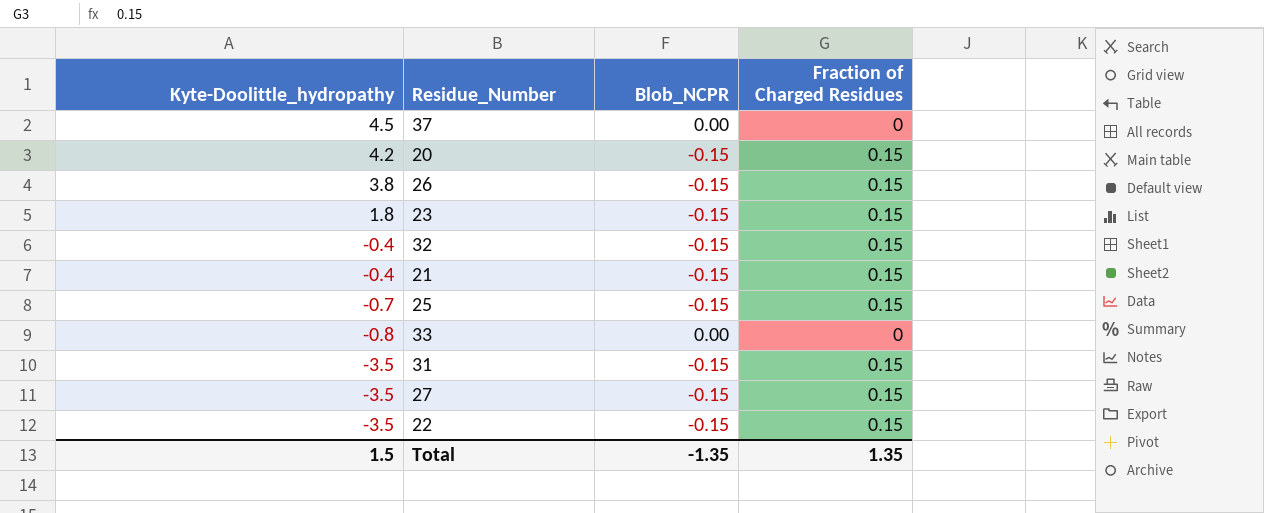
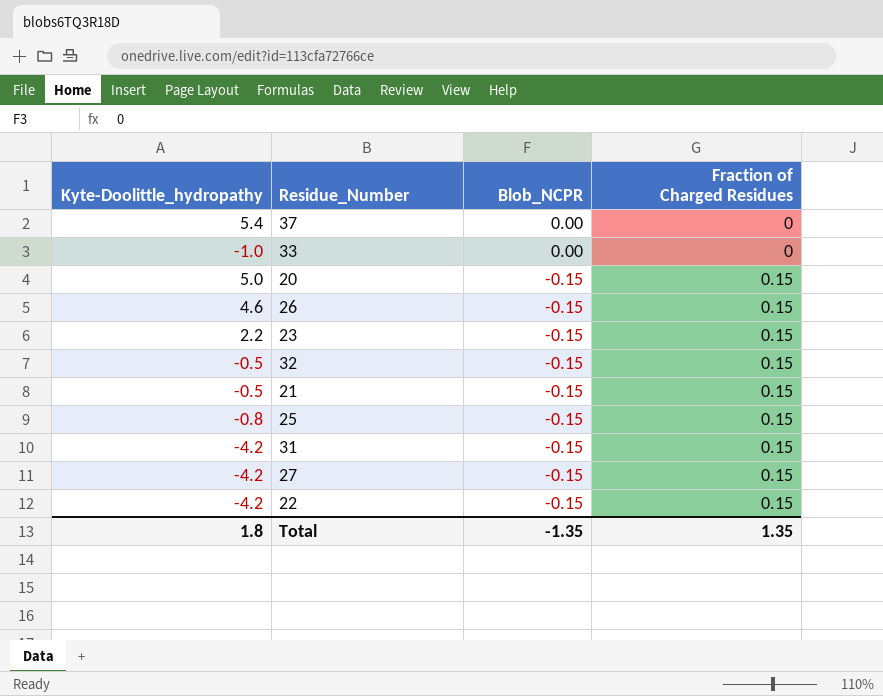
row order: Kyte-Doolittle_hydropathy descending -> Blob_NCPR descending
37 | Kyte-Doolittle_hydropathy: 4.5 -> 5.4
33 | Kyte-Doolittle_hydropathy: -0.8 -> -1.0
20 | Kyte-Doolittle_hydropathy: 4.2 -> 5.0
26 | Kyte-Doolittle_hydropathy: 3.8 -> 4.6
23 | Kyte-Doolittle_hydropathy: 1.8 -> 2.2
32 | Kyte-Doolittle_hydropathy: -0.4 -> -0.5
21 | Kyte-Doolittle_hydropathy: -0.4 -> -0.5
25 | Kyte-Doolittle_hydropathy: -0.7 -> -0.8
31 | Kyte-Doolittle_hydropathy: -3.5 -> -4.2
27 | Kyte-Doolittle_hydropathy: -3.5 -> -4.2
22 | Kyte-Doolittle_hydropathy: -3.5 -> -4.2
Total | Kyte-Doolittle_hydropathy: 1.5 -> 1.8

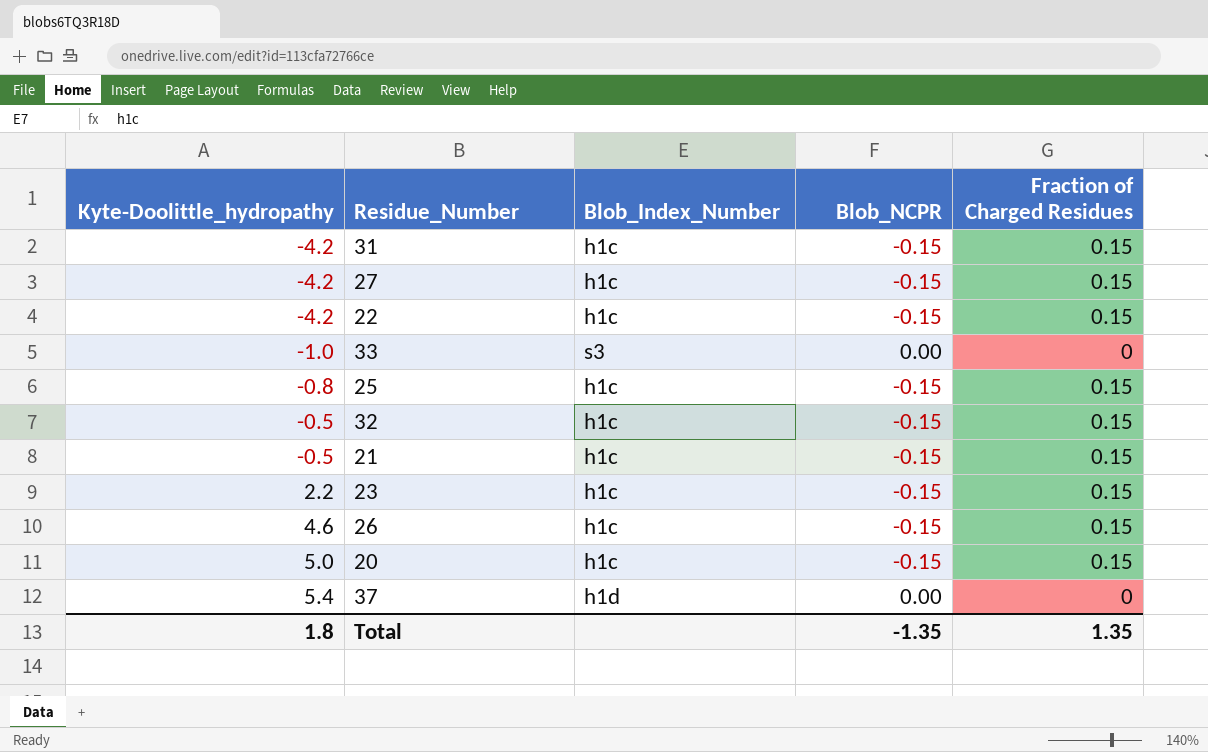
row order: Blob_NCPR descending -> Kyte-Doolittle_hydropathy ascending
column Blob_Index_Number | position: none -> 3

